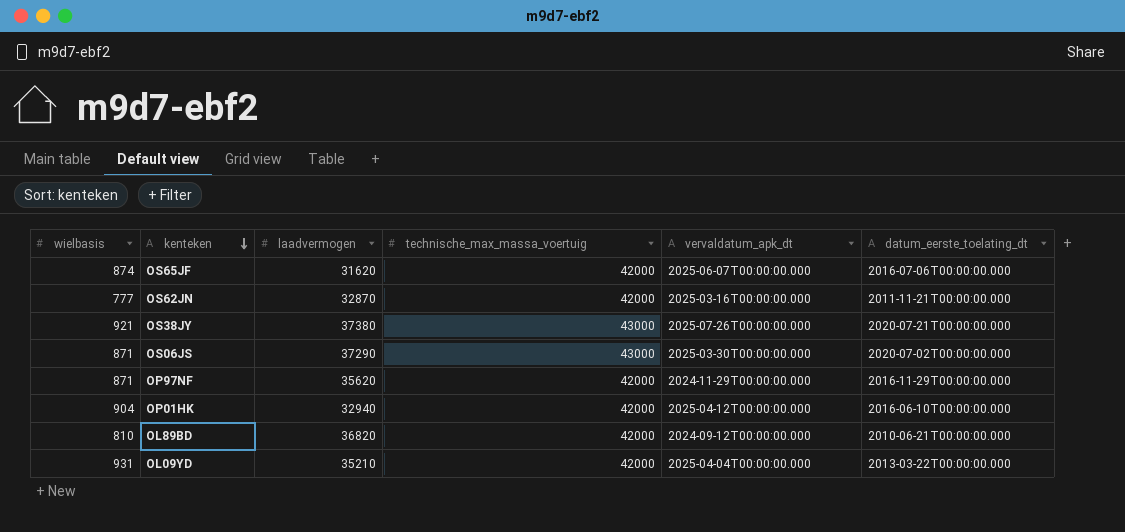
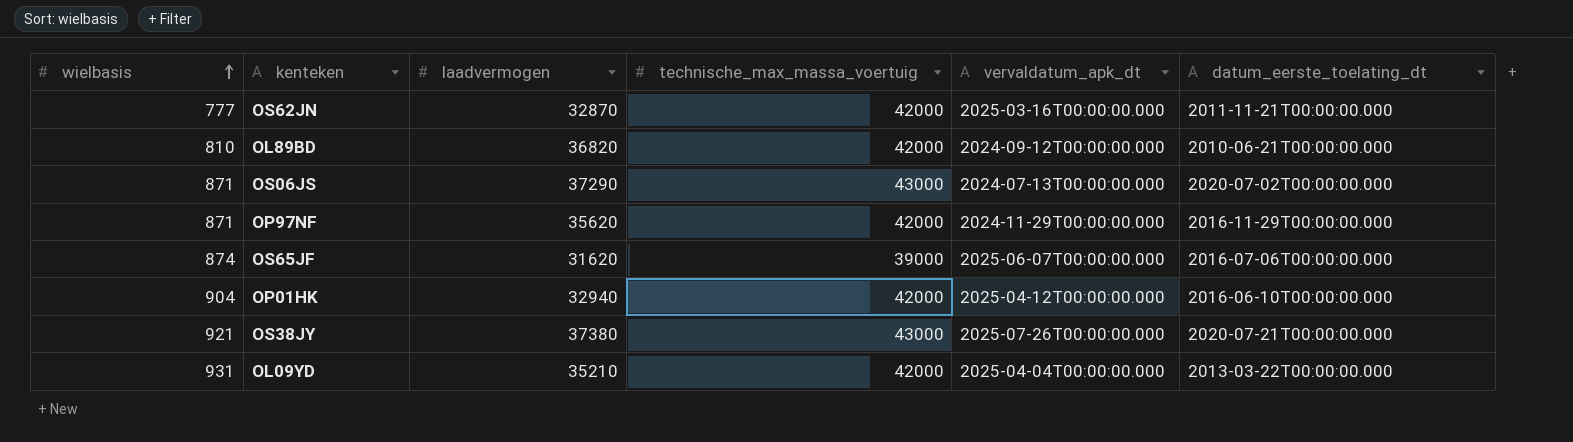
row order: kenteken descending -> wielbasis ascending
OS06JS | vervaldatum_apk_dt: 2025-03-30T00:00:00.000 -> 2024-07-13T00:00:00.000
OS65JF | technische_max_massa_voertuig: 42000 -> 39000

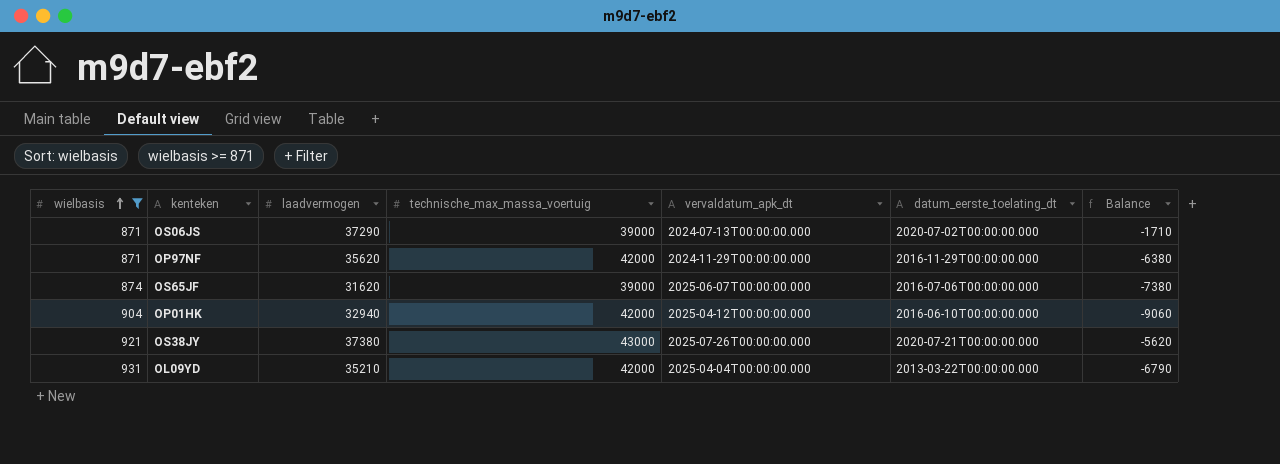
filter: none -> wielbasis >= 871
column Balance | formula: none -> [laadvermogen] - [technische_max_massa_voertuig]
OS06JS | technische_max_massa_voertuig: 43000 -> 39000

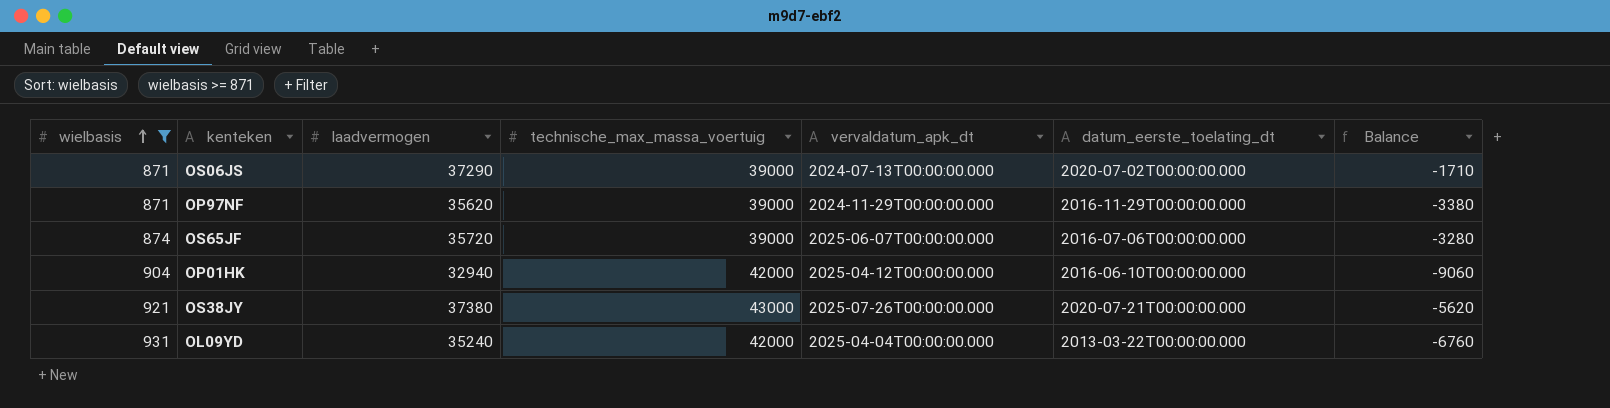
OP97NF | technische_max_massa_voertuig: 42000 -> 39000
OP97NF | Balance: -6380 -> -3380
OS65JF | laadvermogen: 31620 -> 35720
OS65JF | Balance: -7380 -> -3280
OL09YD | laadvermogen: 35210 -> 35240
OL09YD | Balance: -6790 -> -6760

